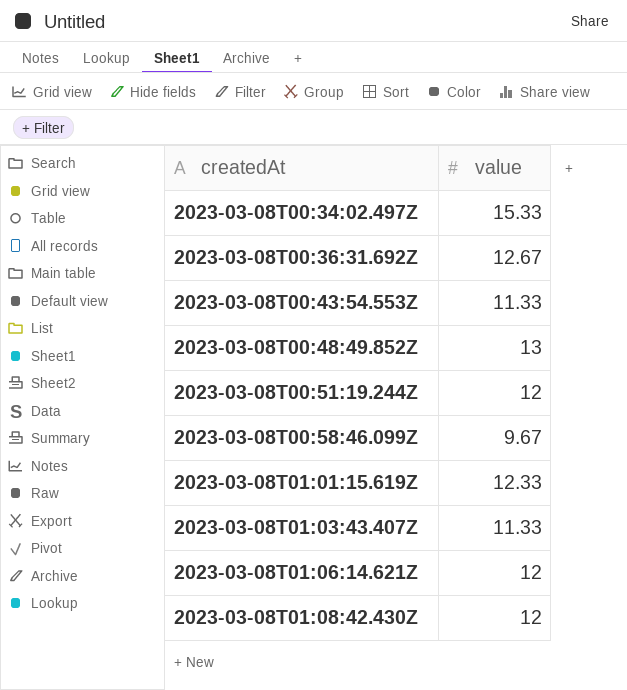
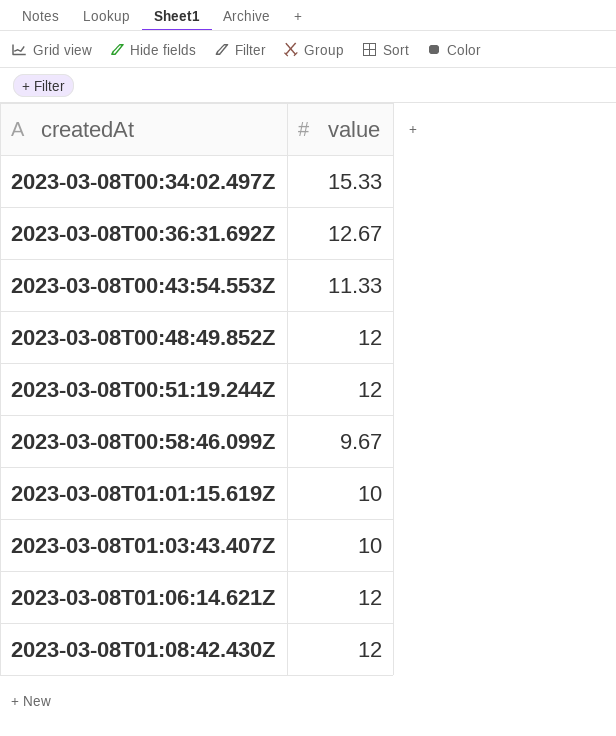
2023-03-08T00:48:49.852Z | value: 13 -> 12
2023-03-08T01:01:15.619Z | value: 12.33 -> 10
2023-03-08T01:03:43.407Z | value: 11.33 -> 10

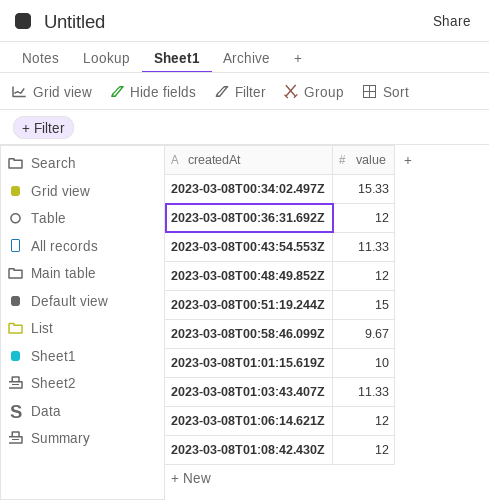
2023-03-08T00:36:31.692Z | value: 12.67 -> 12
2023-03-08T00:51:19.244Z | value: 12 -> 15
2023-03-08T01:03:43.407Z | value: 10 -> 11.33

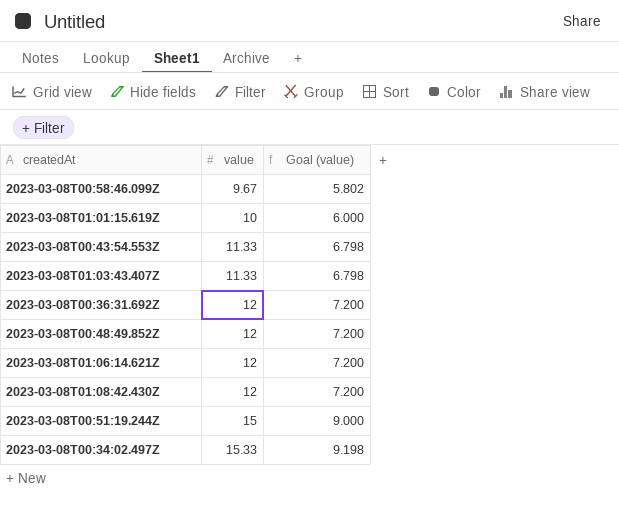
row order: createdAt ascending -> value ascending
column Goal (value) | formula: none -> [value] * 0.6

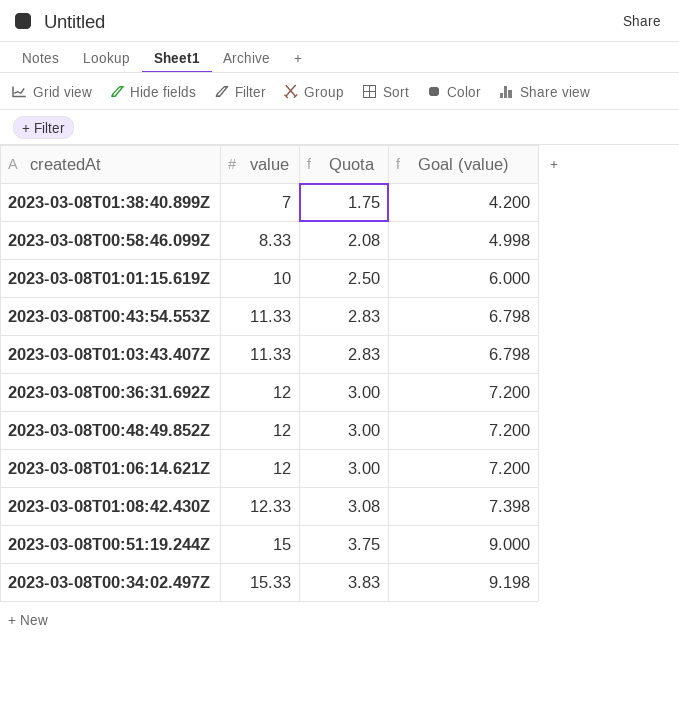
column Quota | formula: none -> [value] * 0.25
row 2023-03-08T01:38:40.899Z: none -> 7 | 1.75 | 4.200
2023-03-08T00:58:46.099Z | value: 9.67 -> 8.33
2023-03-08T00:58:46.099Z | Goal (value): 5.802 -> 4.998
2023-03-08T01:08:42.430Z | value: 12 -> 12.33
2023-03-08T01:08:42.430Z | Goal (value): 7.200 -> 7.398

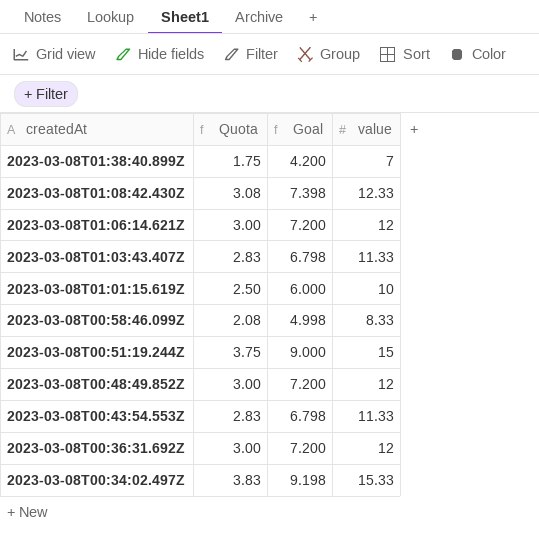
row order: value ascending -> createdAt descending
column name: Goal (value) -> Goal
column value | position: 2 -> 4

